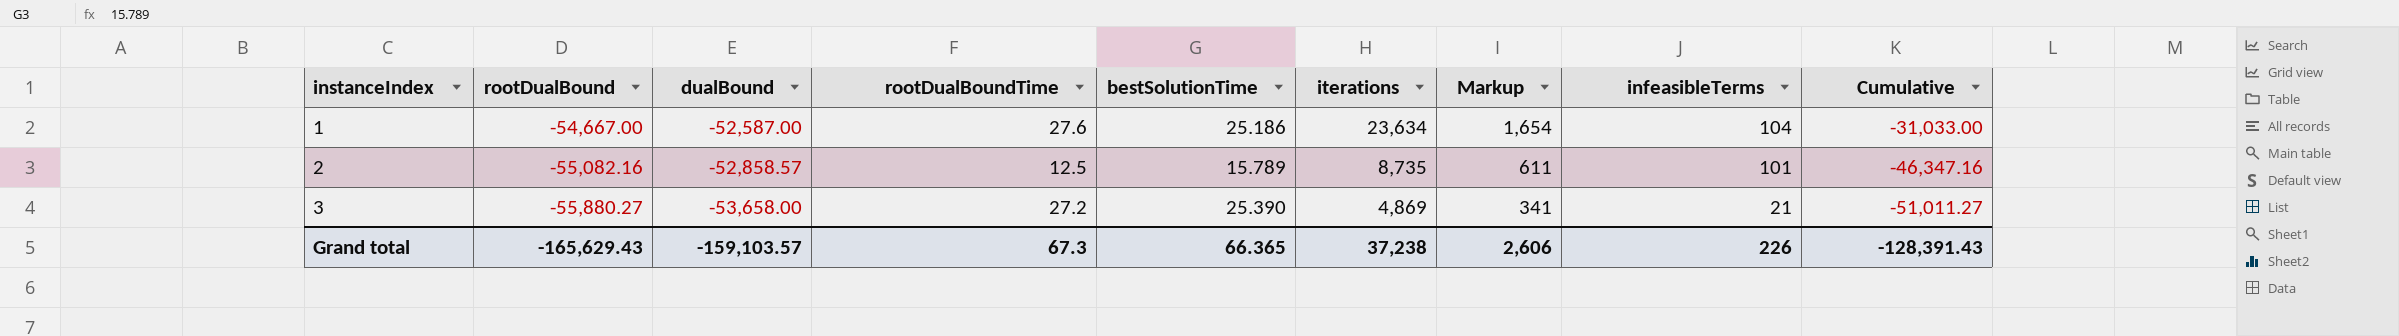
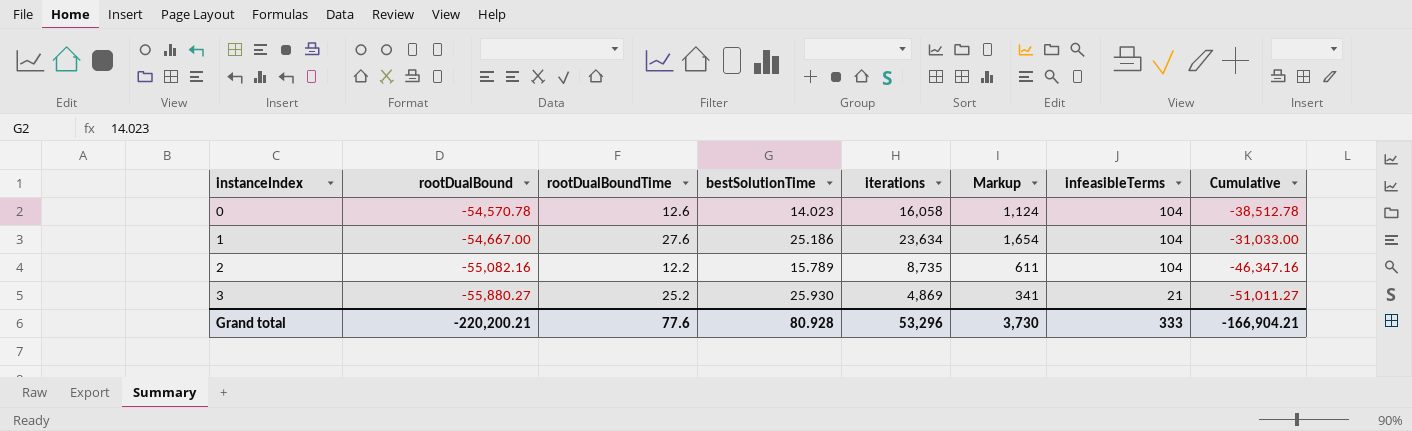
column dualBound | position: 3 -> none
row 0: none -> -54,570.78 | 12.6 | 14.023 | 16,058 | 1,124 | 104 | -38,512.78
2 | rootDualBoundTime: 12.5 -> 12.2
2 | infeasibleTerms: 101 -> 104
3 | rootDualBoundTime: 27.2 -> 25.2
3 | bestSolutionTime: 25.390 -> 25.930
Grand total | rootDualBound: -165,629.43 -> -220,200.21
Grand total | rootDualBoundTime: 67.3 -> 77.6
Grand total | bestSolutionTime: 66.365 -> 80.928
Grand total | iterations: 37,238 -> 53,296
Grand total | Markup: 2,606 -> 3,730
Grand total | infeasibleTerms: 226 -> 333
Grand total | Cumulative: -128,391.43 -> -166,904.21

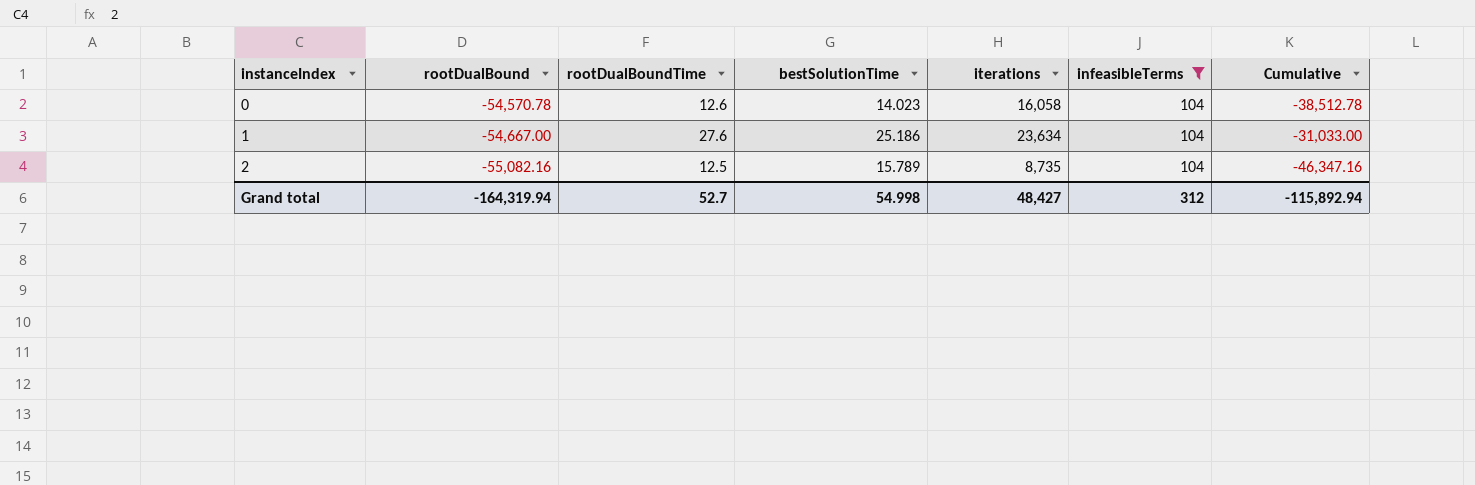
filter: none -> infeasibleTerms = 104
column Markup | formula: [iterations] * 0.07 -> none
2 | rootDualBoundTime: 12.2 -> 12.5
Grand total | rootDualBound: -220,200.21 -> -164,319.94
Grand total | rootDualBoundTime: 77.6 -> 52.7
Grand total | bestSolutionTime: 80.928 -> 54.998
Grand total | iterations: 53,296 -> 48,427
Grand total | infeasibleTerms: 333 -> 312
Grand total | Cumulative: -166,904.21 -> -115,892.94

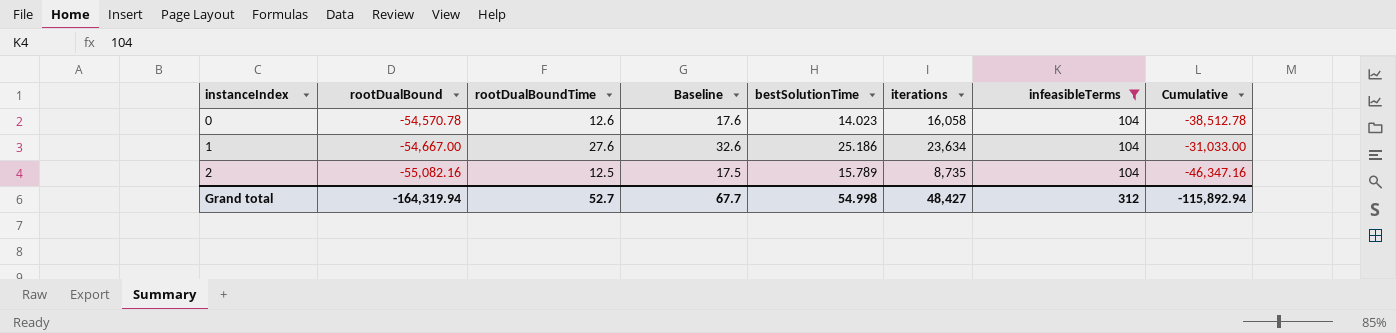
column Baseline | formula: none -> [rootDualBoundTime] + 5

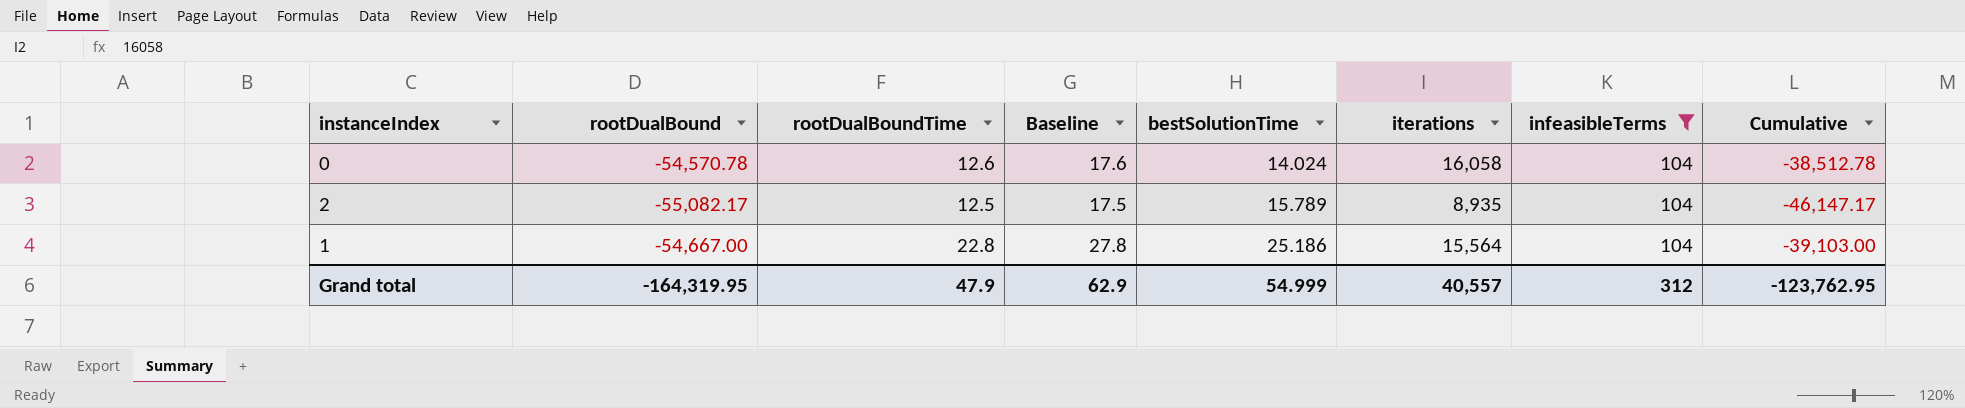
row order: instanceIndex ascending -> bestSolutionTime ascending
0 | bestSolutionTime: 14.023 -> 14.024
2 | rootDualBound: -55,082.16 -> -55,082.17
2 | iterations: 8,735 -> 8,935
2 | Cumulative: -46,347.16 -> -46,147.17
1 | rootDualBoundTime: 27.6 -> 22.8
1 | Baseline: 32.6 -> 27.8
1 | iterations: 23,634 -> 15,564
1 | Cumulative: -31,033.00 -> -39,103.00
Grand total | rootDualBound: -164,319.94 -> -164,319.95
Grand total | rootDualBoundTime: 52.7 -> 47.9
Grand total | Baseline: 67.7 -> 62.9
Grand total | bestSolutionTime: 54.998 -> 54.999
Grand total | iterations: 48,427 -> 40,557
Grand total | Cumulative: -115,892.94 -> -123,762.95

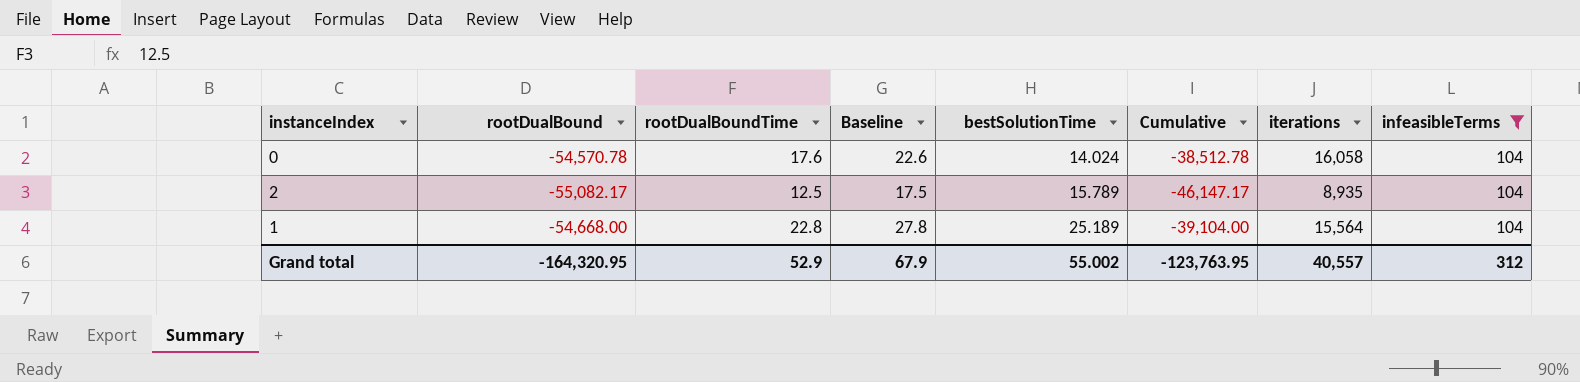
column Cumulative | position: 8 -> 6
0 | rootDualBoundTime: 12.6 -> 17.6
0 | Baseline: 17.6 -> 22.6
1 | rootDualBound: -54,667.00 -> -54,668.00
1 | bestSolutionTime: 25.186 -> 25.189
1 | Cumulative: -39,103.00 -> -39,104.00
Grand total | rootDualBound: -164,319.95 -> -164,320.95
Grand total | rootDualBoundTime: 47.9 -> 52.9
Grand total | Baseline: 62.9 -> 67.9
Grand total | bestSolutionTime: 54.999 -> 55.002
Grand total | Cumulative: -123,762.95 -> -123,763.95

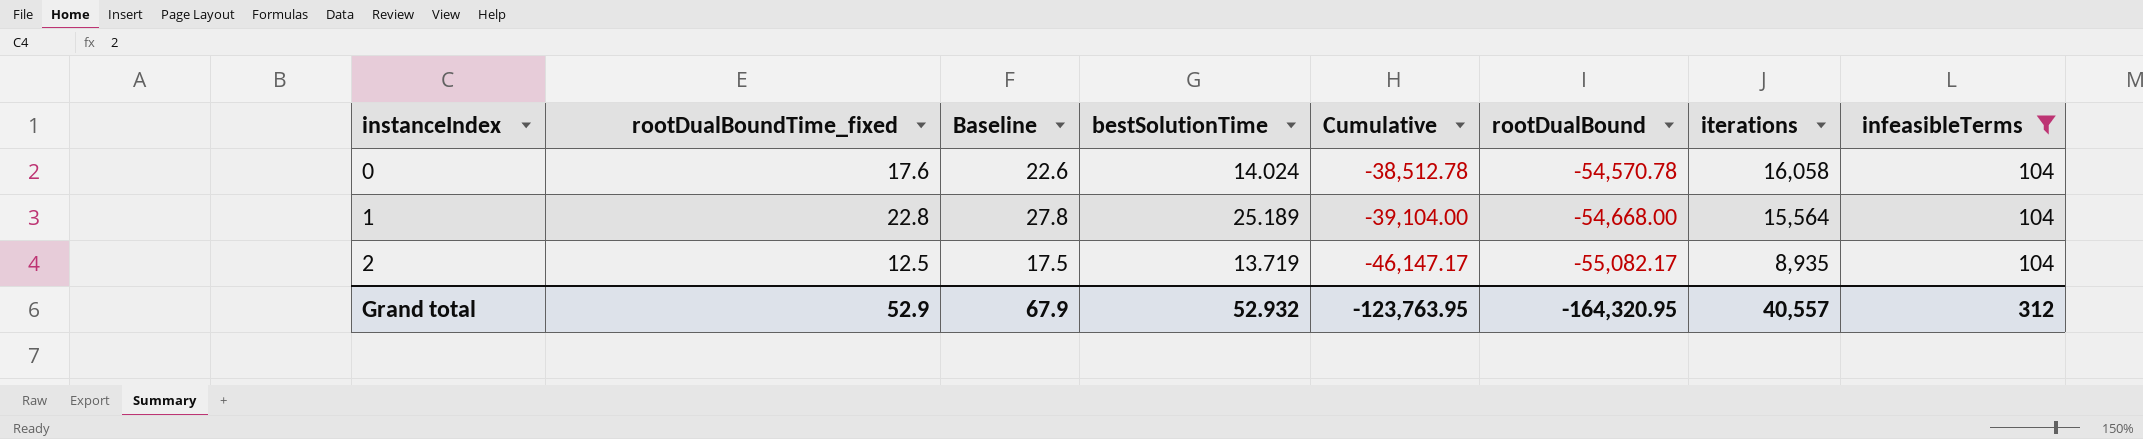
row order: bestSolutionTime ascending -> instanceIndex ascending
column name: rootDualBoundTime -> rootDualBoundTime_fixed
column rootDualBound | position: 2 -> 6
2 | bestSolutionTime: 15.789 -> 13.719
Grand total | bestSolutionTime: 55.002 -> 52.932

